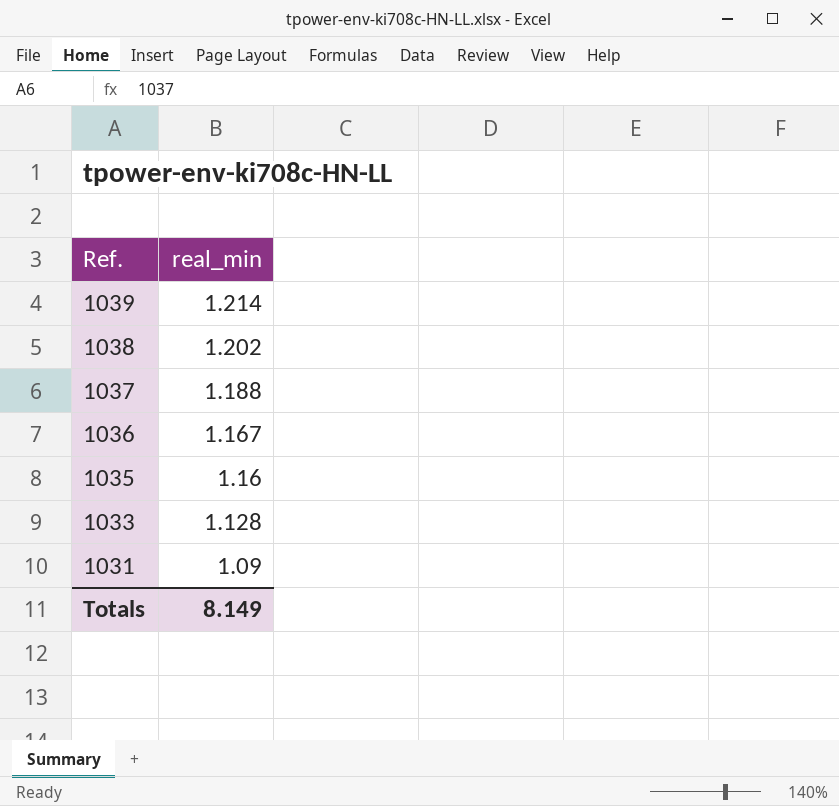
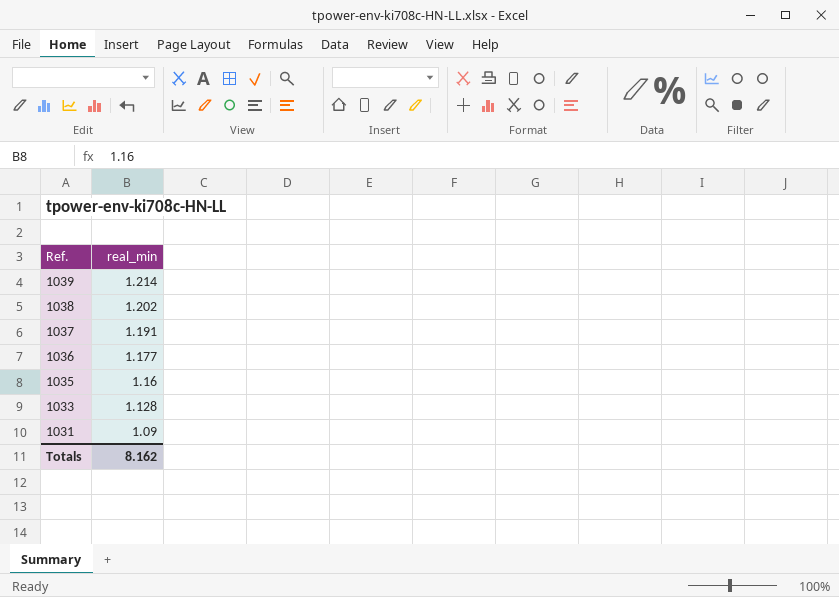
1037 | real_min: 1.188 -> 1.191
1036 | real_min: 1.167 -> 1.177
Totals | real_min: 8.149 -> 8.162

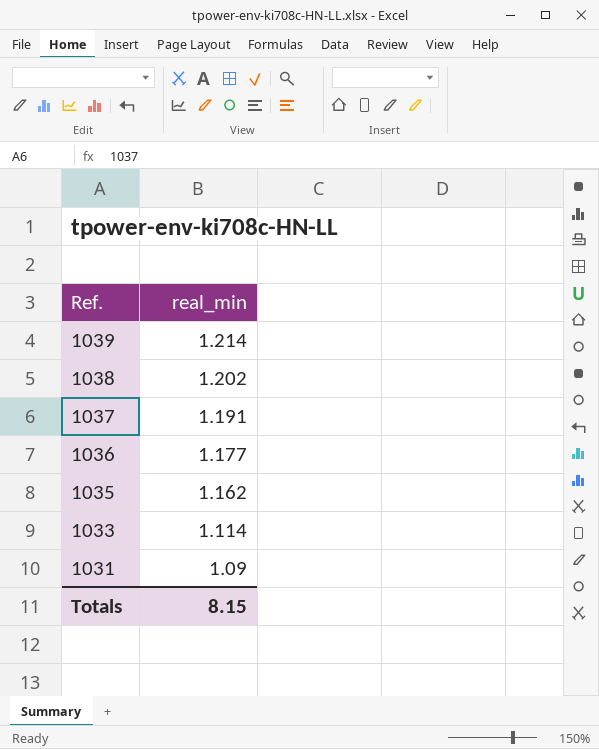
1035 | real_min: 1.16 -> 1.162
1033 | real_min: 1.128 -> 1.114
Totals | real_min: 8.162 -> 8.15

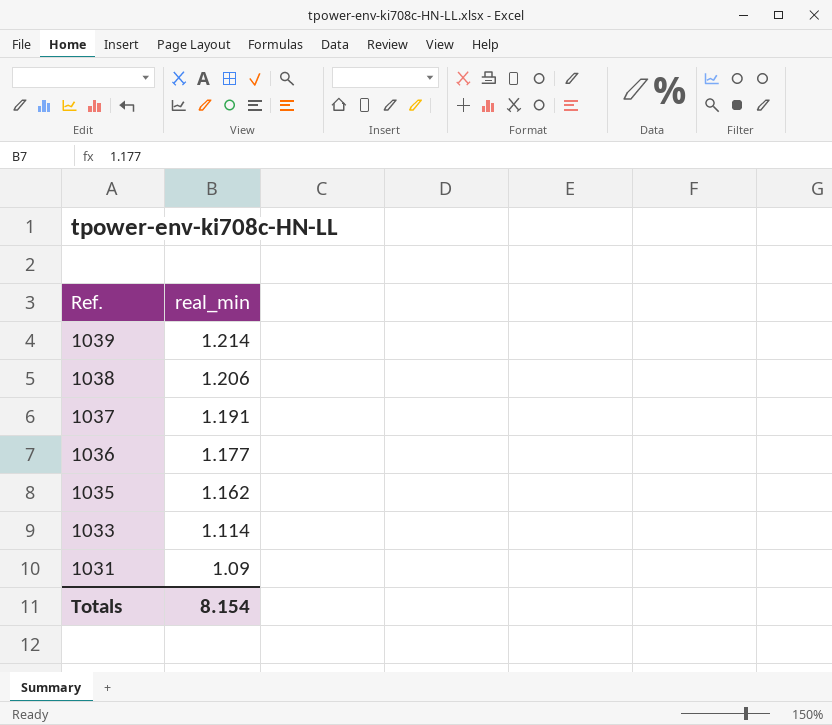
1038 | real_min: 1.202 -> 1.206
Totals | real_min: 8.15 -> 8.154

